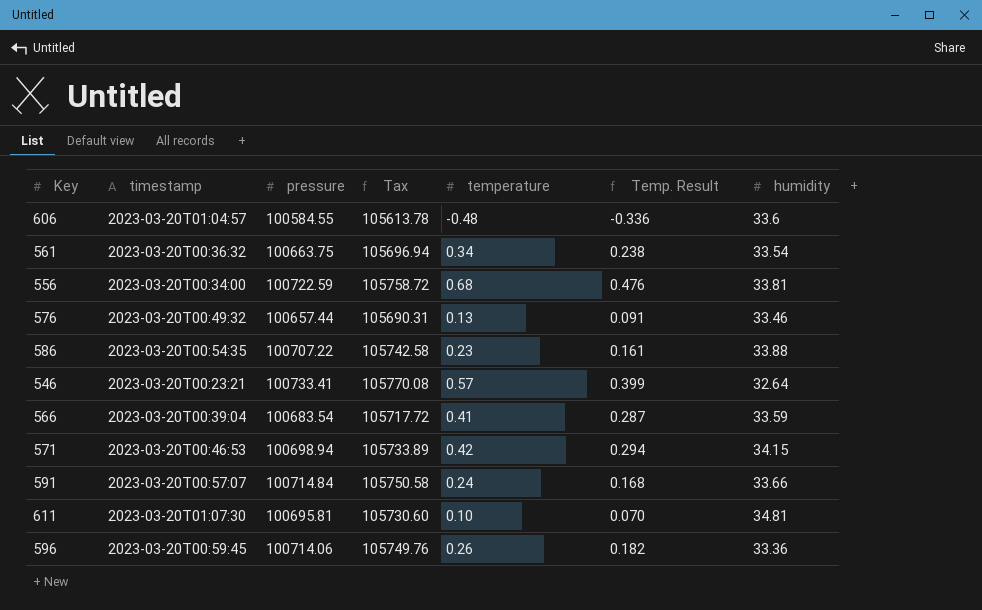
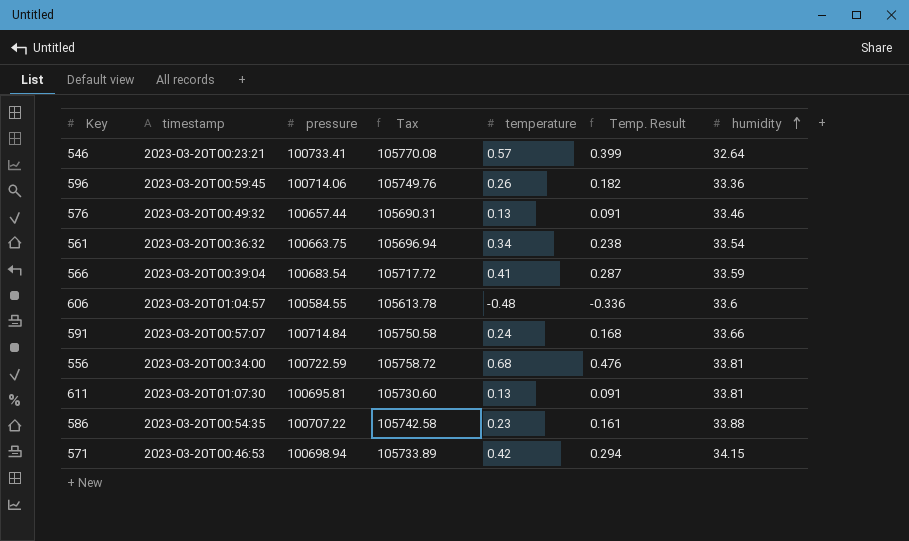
row order: none -> humidity ascending
611 | temperature: 0.10 -> 0.13
611 | Temp. Result: 0.070 -> 0.091
611 | humidity: 34.81 -> 33.81

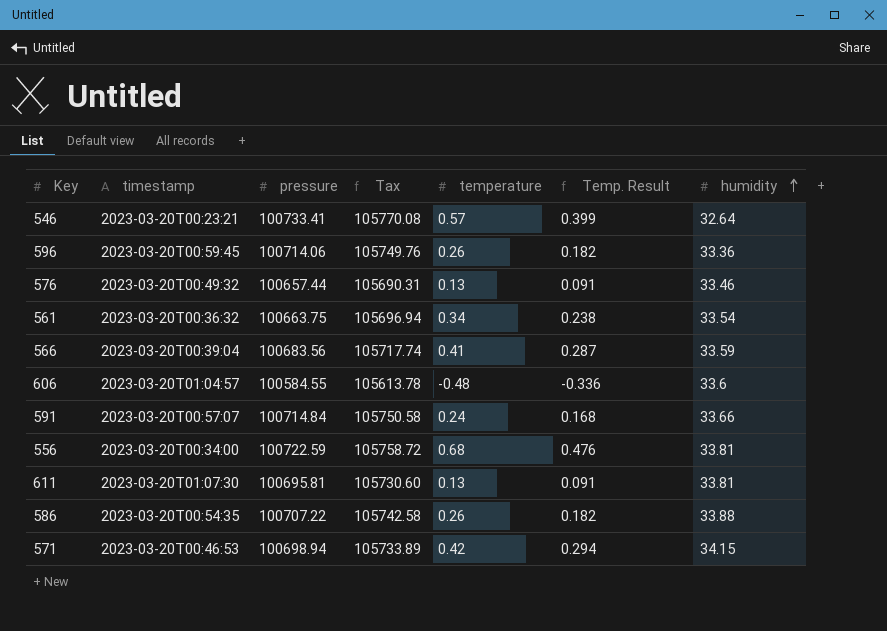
566 | pressure: 100683.54 -> 100683.56
566 | Tax: 105717.72 -> 105717.74
586 | temperature: 0.23 -> 0.26
586 | Temp. Result: 0.161 -> 0.182

